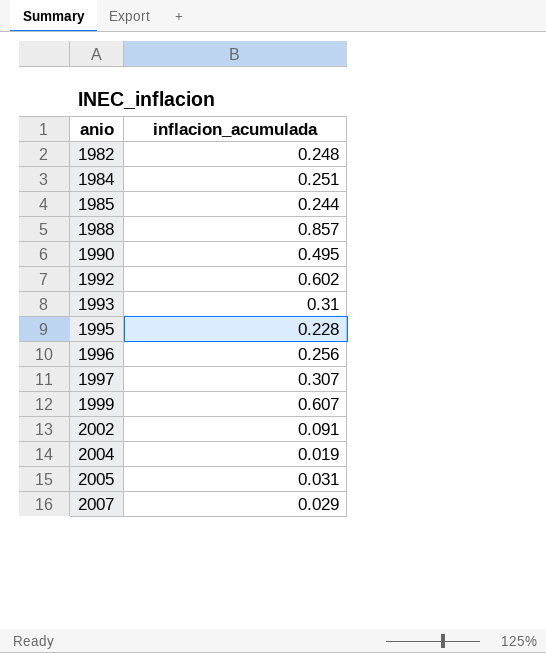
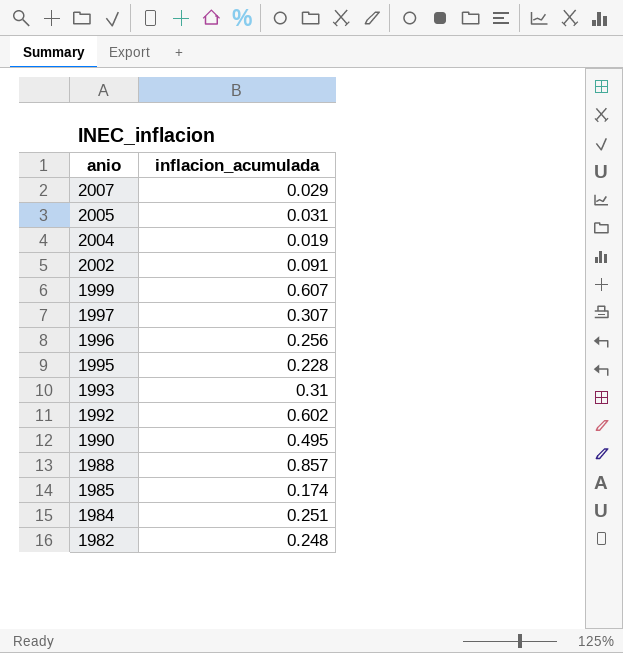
row order: anio ascending -> anio descending
1985 | inflacion_acumulada: 0.244 -> 0.174

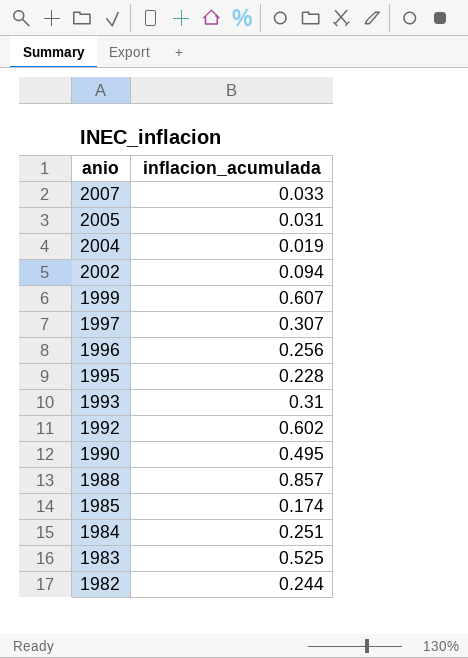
2007 | inflacion_acumulada: 0.029 -> 0.033
2002 | inflacion_acumulada: 0.091 -> 0.094
row 1983: none -> 0.525
1982 | inflacion_acumulada: 0.248 -> 0.244

